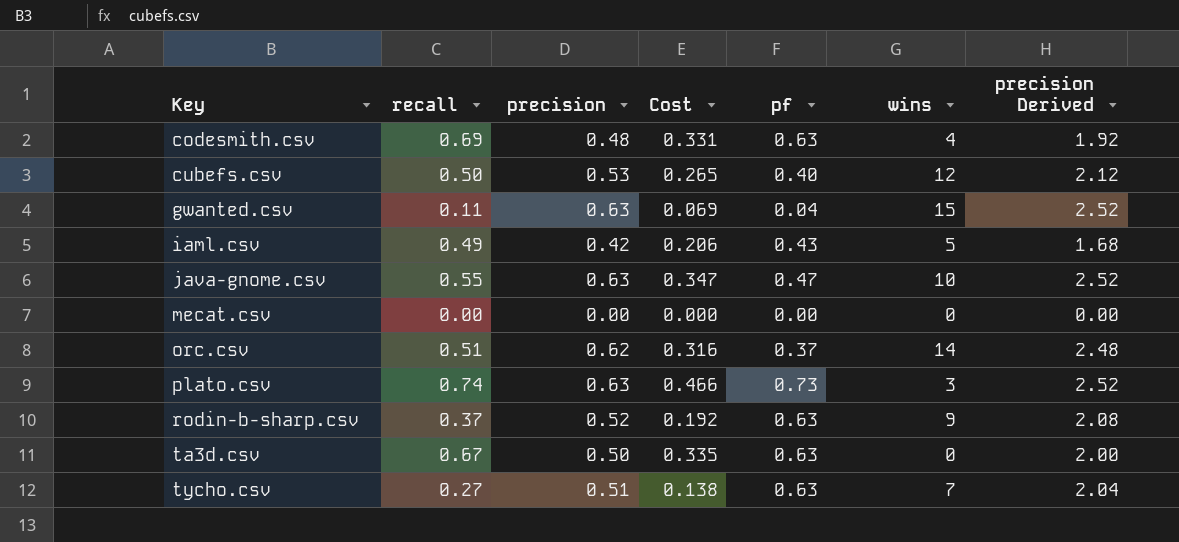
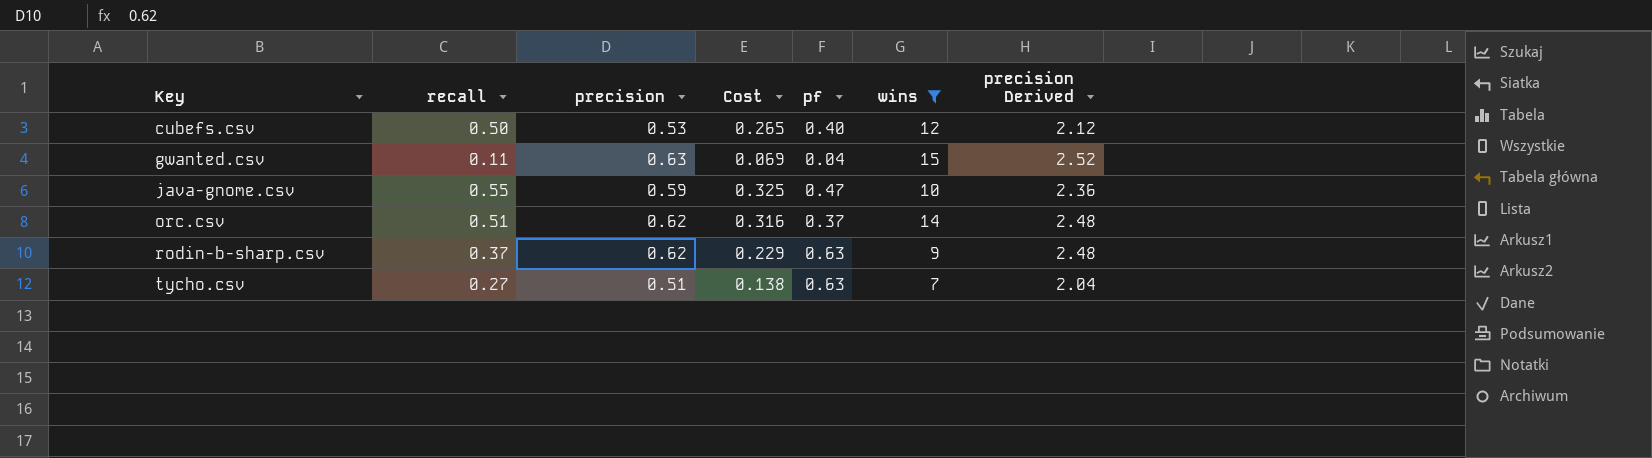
filter: none -> wins >= 7
java-gnome.csv | precision: 0.63 -> 0.59
java-gnome.csv | Cost: 0.347 -> 0.325
java-gnome.csv | precision Derived: 2.52 -> 2.36
rodin-b-sharp.csv | precision: 0.52 -> 0.62
rodin-b-sharp.csv | Cost: 0.192 -> 0.229
rodin-b-sharp.csv | precision Derived: 2.08 -> 2.48

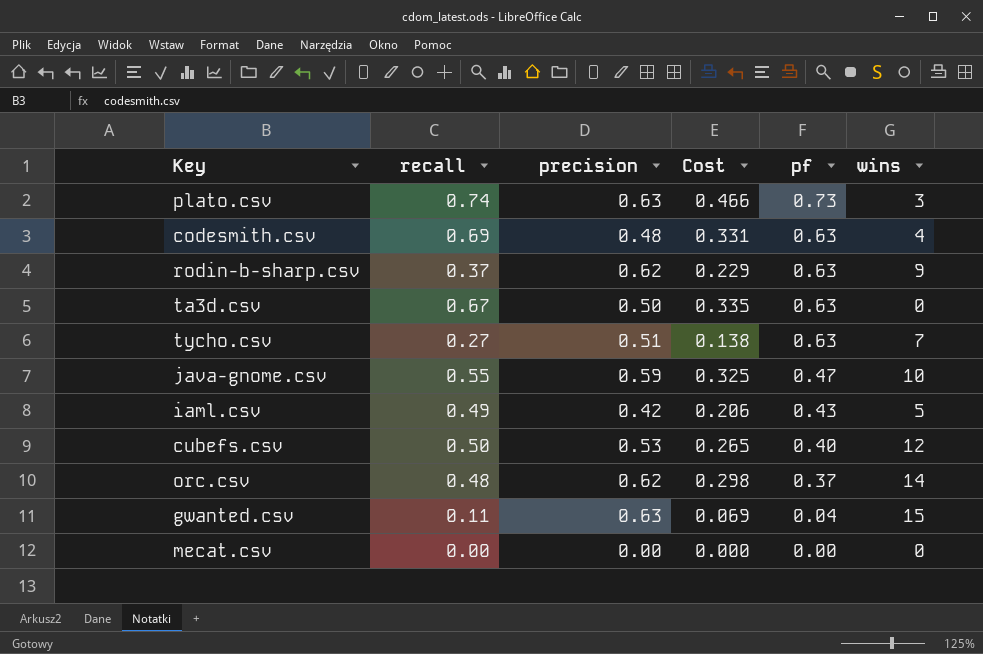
filter: wins >= 7 -> none
row order: Key ascending -> pf descending
column precision Derived | formula: [precision] * 4 -> none
orc.csv | recall: 0.51 -> 0.48
orc.csv | Cost: 0.316 -> 0.298

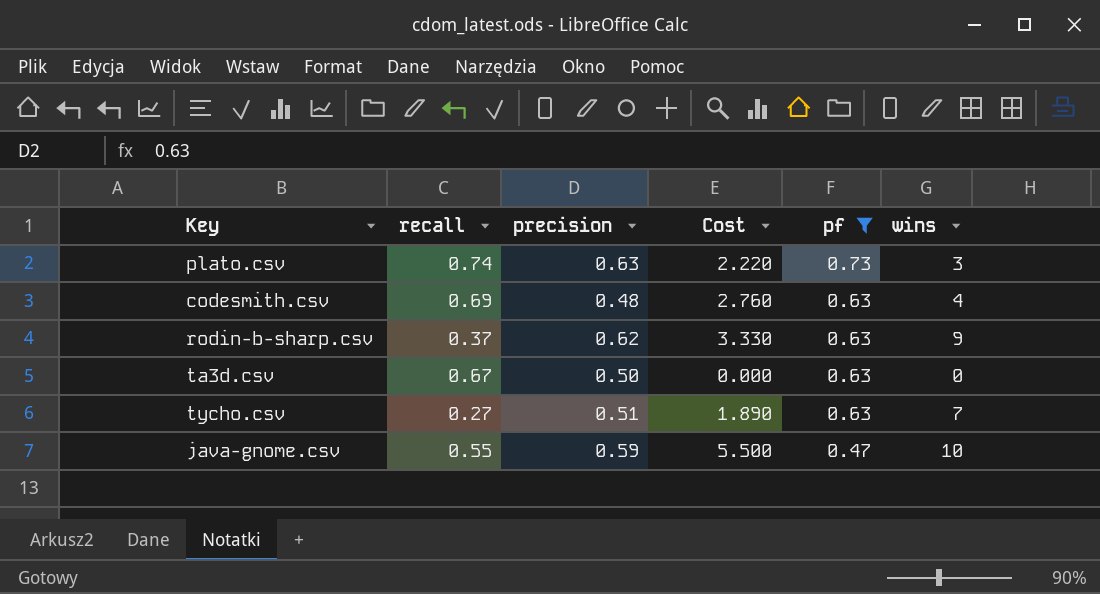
filter: none -> pf >= 0.47
column Cost | formula: [recall] * [precision] -> [recall] * [wins]

